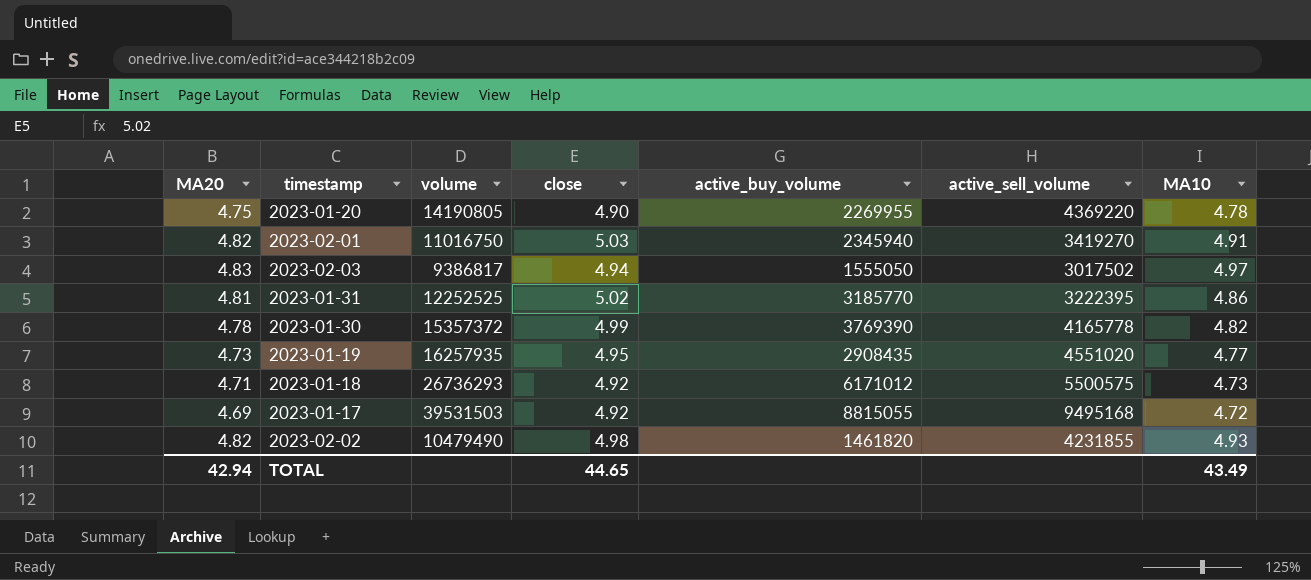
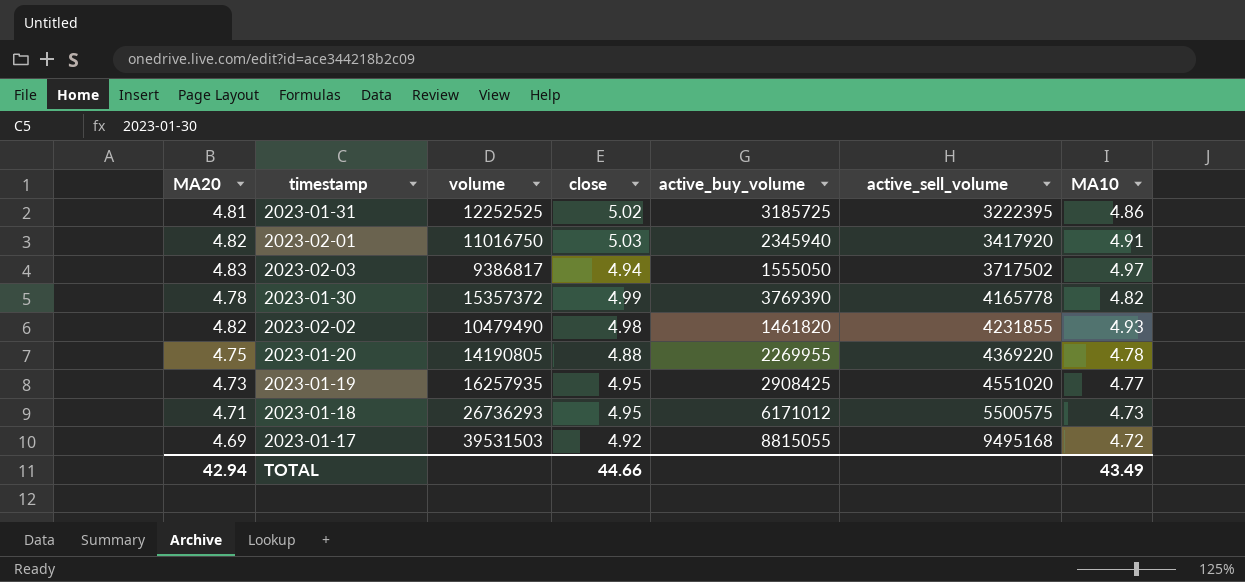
row order: none -> active_sell_volume ascending
2023-01-31 | active_buy_volume: 3185770 -> 3185725
2023-02-01 | active_sell_volume: 3419270 -> 3417920
2023-02-03 | active_sell_volume: 3017502 -> 3717502
2023-01-20 | close: 4.90 -> 4.88
2023-01-19 | active_buy_volume: 2908435 -> 2908425
2023-01-18 | close: 4.92 -> 4.95
TOTAL | close: 44.65 -> 44.66

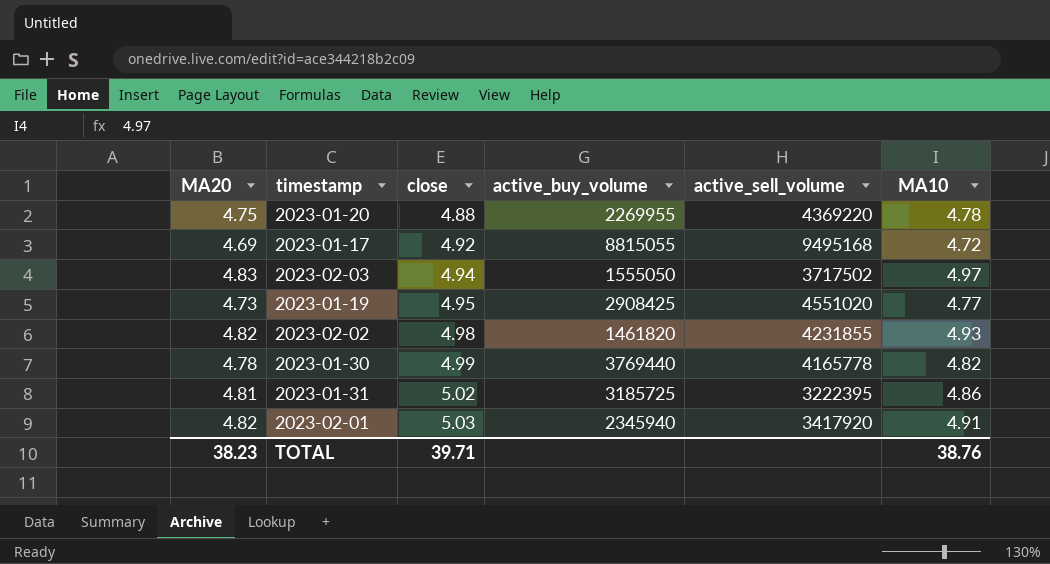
row order: active_sell_volume ascending -> close ascending
column volume | position: 3 -> none
row 2023-01-18: 4.71 | 26736293 | 4.95 | 6171012 | 5500575 | 4.73 -> none
2023-01-30 | active_buy_volume: 3769390 -> 3769440
TOTAL | MA20: 42.94 -> 38.23
TOTAL | close: 44.66 -> 39.71
TOTAL | MA10: 43.49 -> 38.76

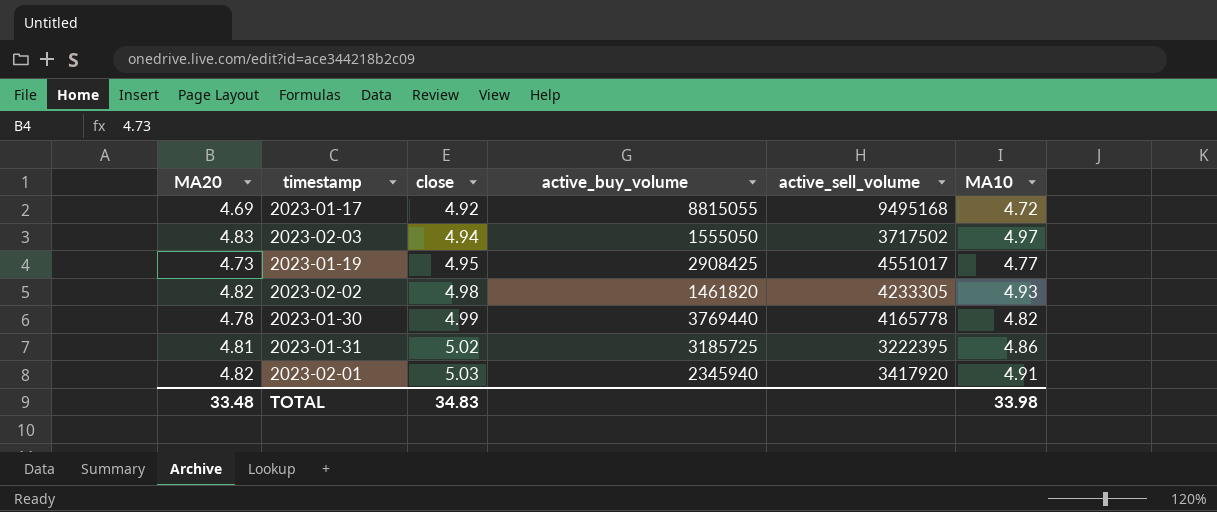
row 2023-01-20: 4.75 | 4.88 | 2269955 | 4369220 | 4.78 -> none
2023-01-19 | active_sell_volume: 4551020 -> 4551017
2023-02-02 | active_sell_volume: 4231855 -> 4233305
TOTAL | MA20: 38.23 -> 33.48
TOTAL | close: 39.71 -> 34.83
TOTAL | MA10: 38.76 -> 33.98

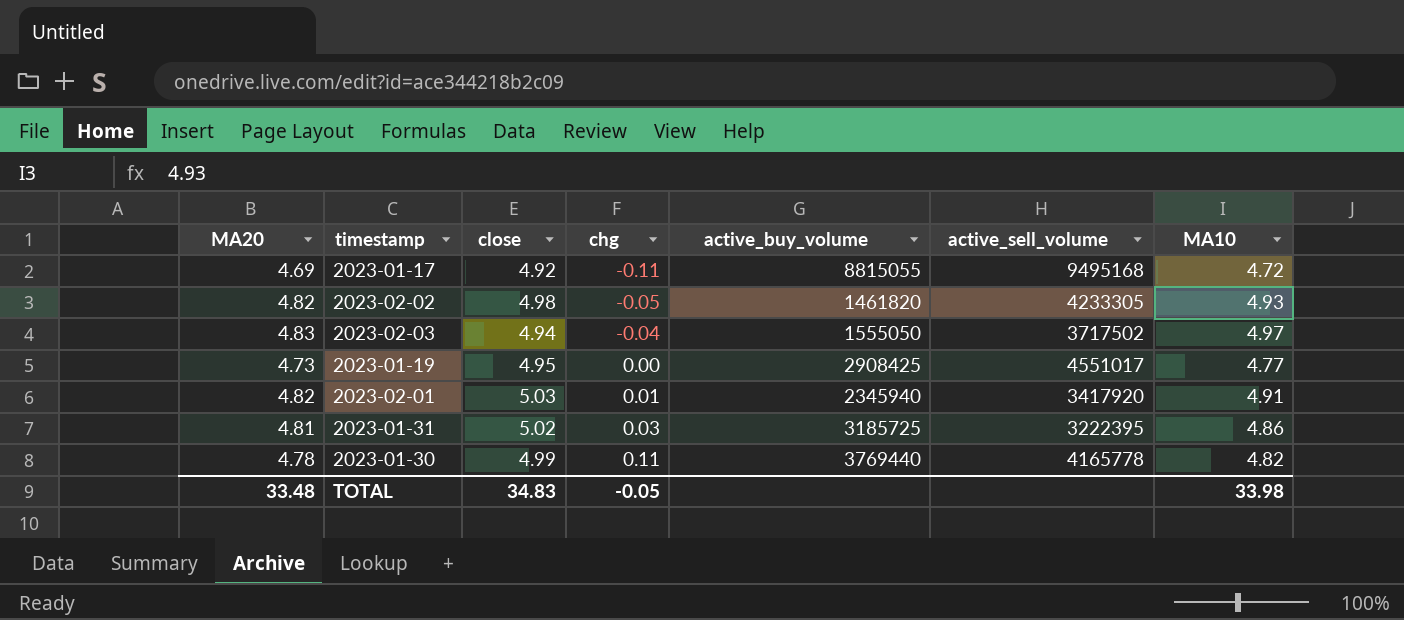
row order: close ascending -> chg ascending
column chg | position: none -> 4

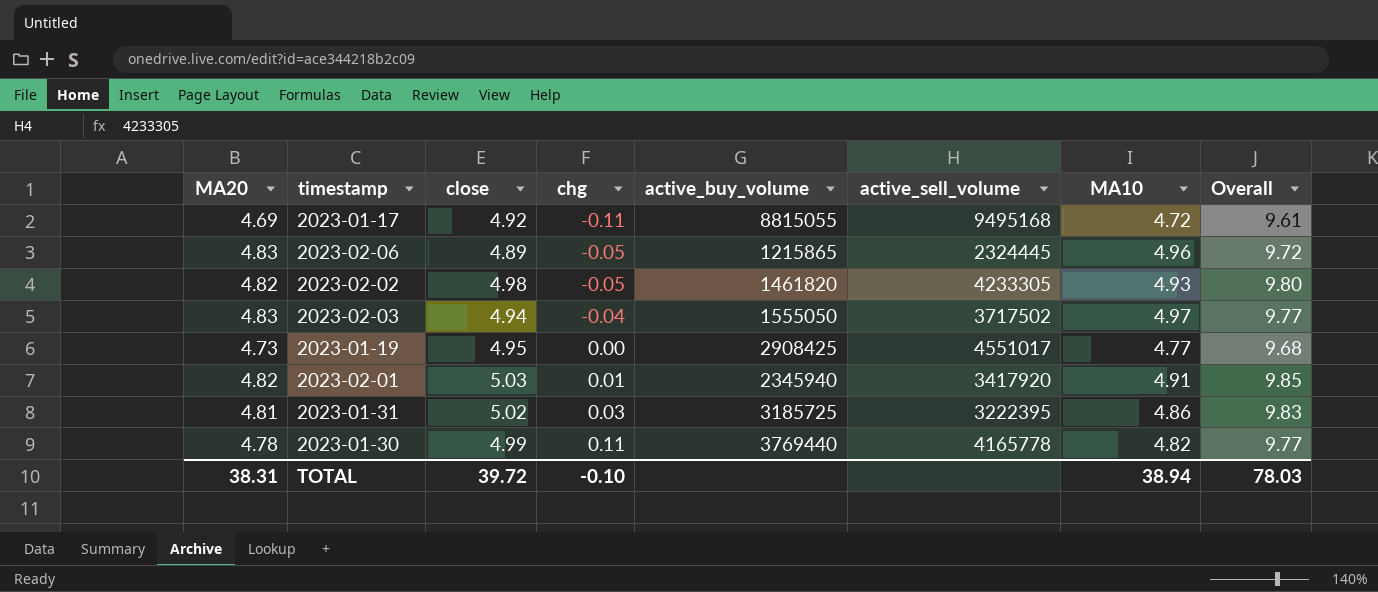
column Overall | formula: none -> [MA20] + [close]
row 2023-02-06: none -> 4.83 | 4.89 | -0.05 | 1215865 | 2324445 | 4.96 | 9.72
TOTAL | MA20: 33.48 -> 38.31
TOTAL | close: 34.83 -> 39.72
TOTAL | chg: -0.05 -> -0.10
TOTAL | MA10: 33.98 -> 38.94

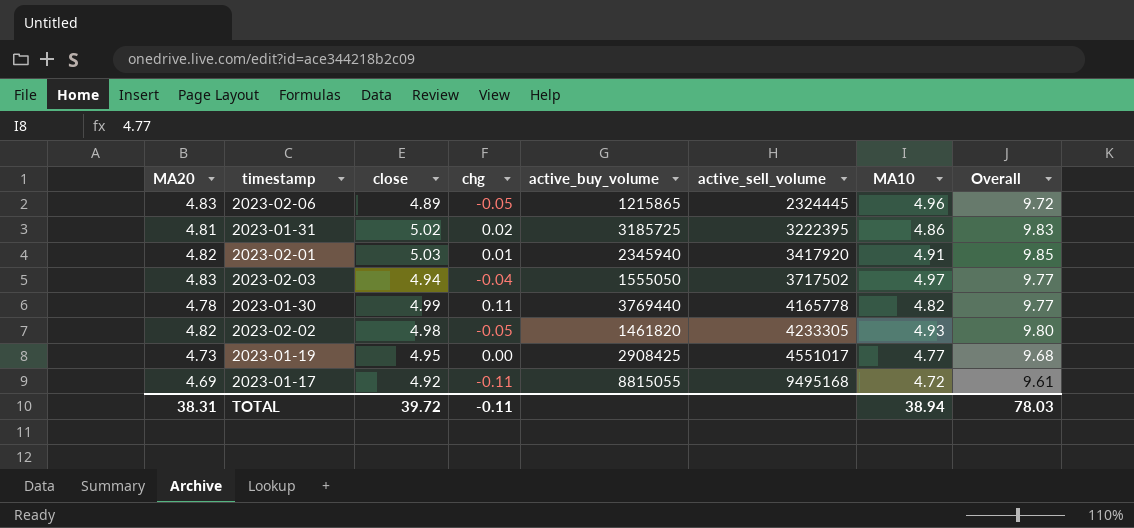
row order: chg ascending -> active_sell_volume ascending
2023-01-31 | chg: 0.03 -> 0.02
TOTAL | chg: -0.10 -> -0.11

